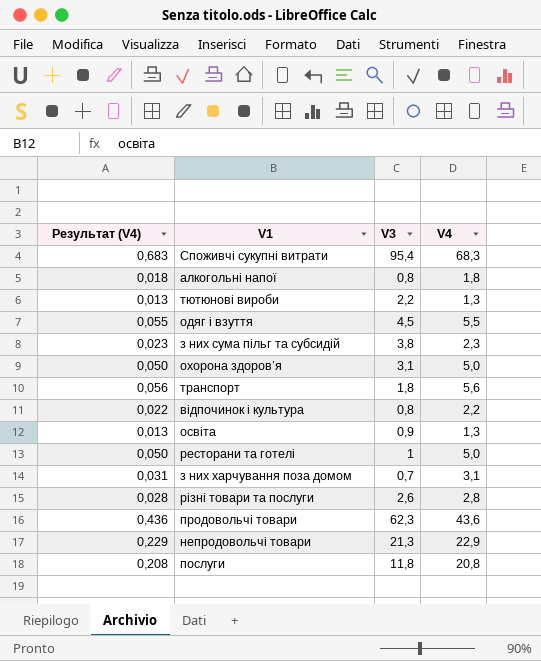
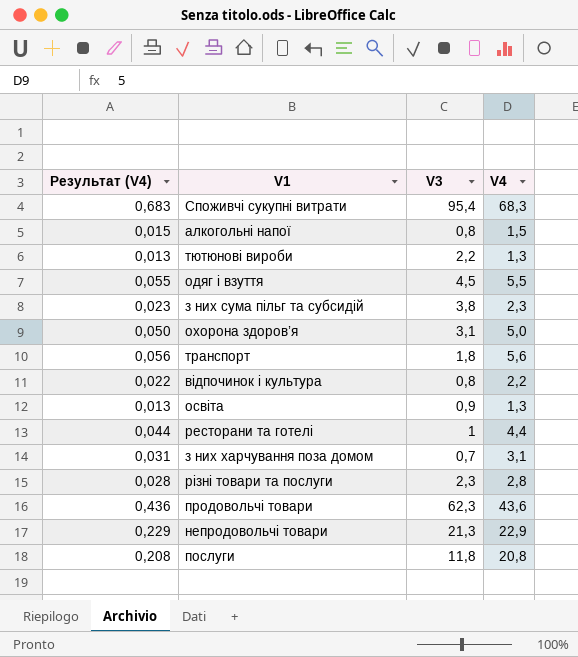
алкогольні напої | Результат (V4): 0,018 -> 0,015
алкогольні напої | V4: 1,8 -> 1,5
ресторани та готелі | Результат (V4): 0,050 -> 0,044
ресторани та готелі | V4: 5,0 -> 4,4
різні товари та послуги | V3: 2,6 -> 2,3

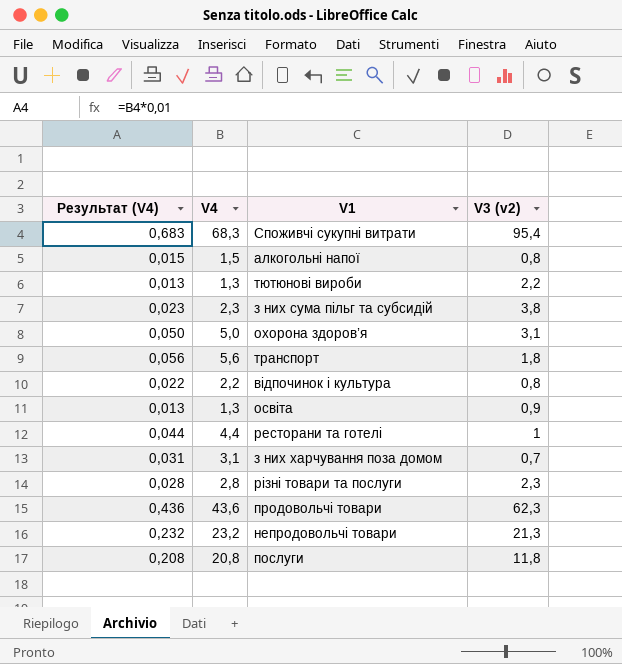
column V4 | position: 4 -> 2
column name: V3 -> V3 (v2)
row одяг і взуття: 0,055 | 4,5 | 5,5 -> none
непродовольчі товари | Результат (V4): 0,229 -> 0,232
непродовольчі товари | V4: 22,9 -> 23,2

